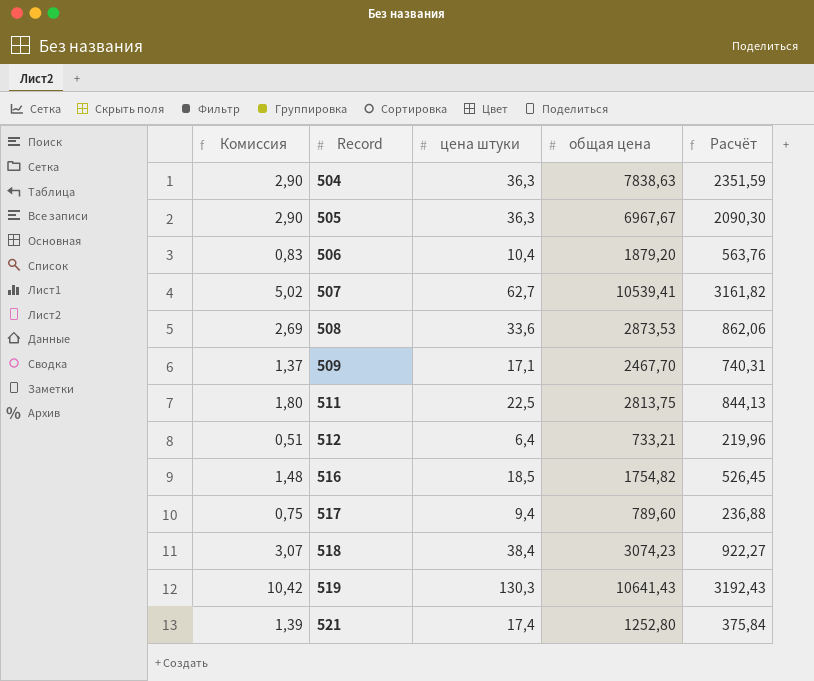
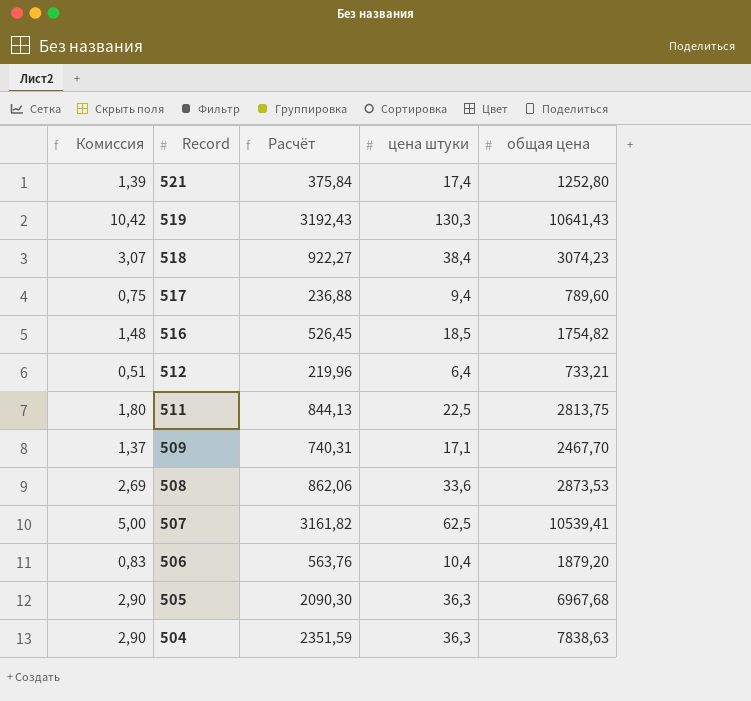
row order: Record ascending -> Record descending
column Расчёт | position: 5 -> 3
507 | Комиссия: 5,02 -> 5,00
507 | цена штуки: 62,7 -> 62,5
505 | общая цена: 6967,67 -> 6967,68

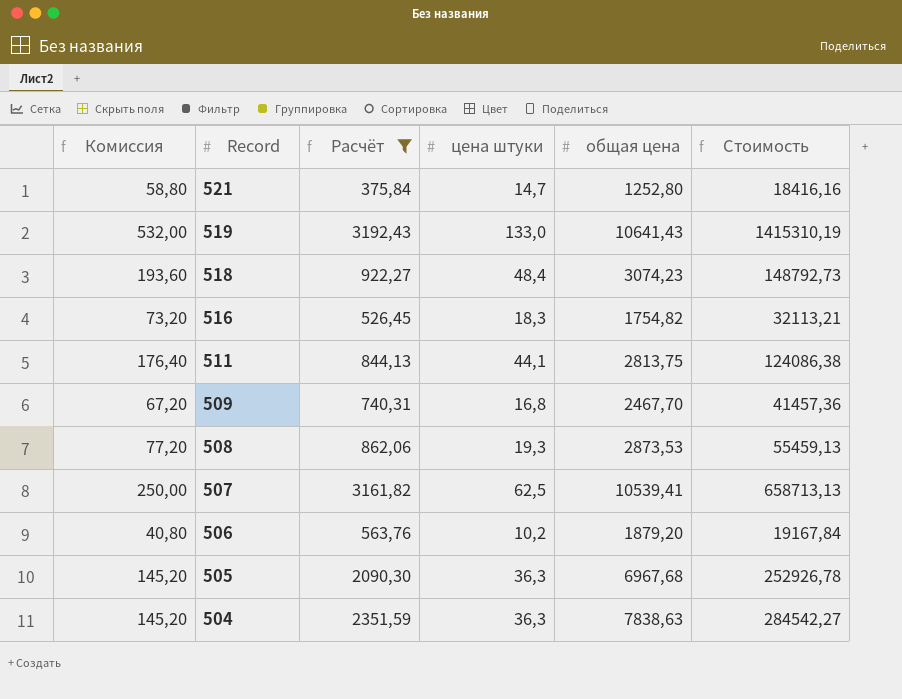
filter: none -> Расчёт >= 375,84
column Комиссия | formula: [цена штуки] * 0,08 -> [цена штуки] * 4
column Стоимость | formula: none -> [цена штуки] * [общая цена]
521 | цена штуки: 17,4 -> 14,7
519 | цена штуки: 130,3 -> 133,0
518 | цена штуки: 38,4 -> 48,4
516 | цена штуки: 18,5 -> 18,3
511 | цена штуки: 22,5 -> 44,1
509 | цена штуки: 17,1 -> 16,8
508 | цена штуки: 33,6 -> 19,3
506 | цена штуки: 10,4 -> 10,2

